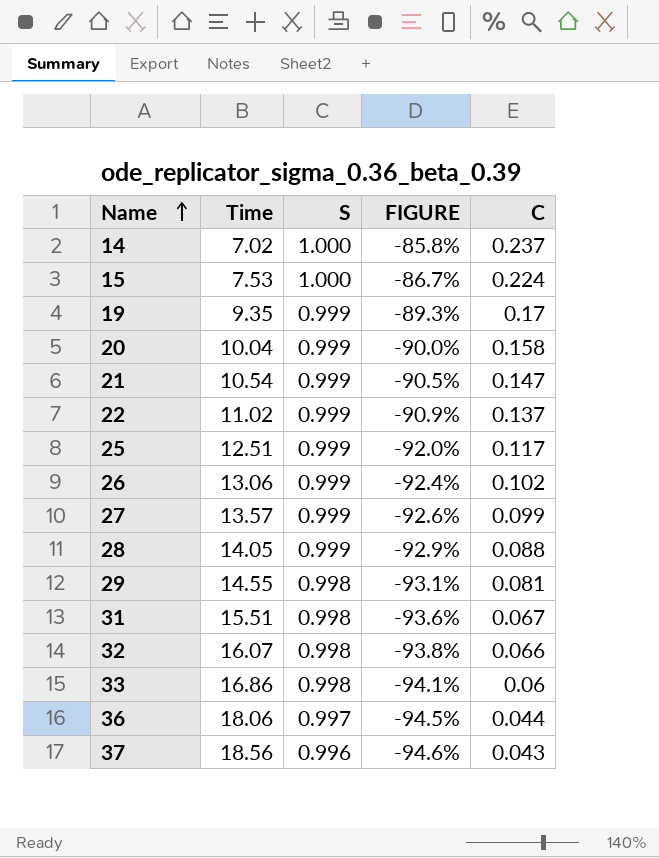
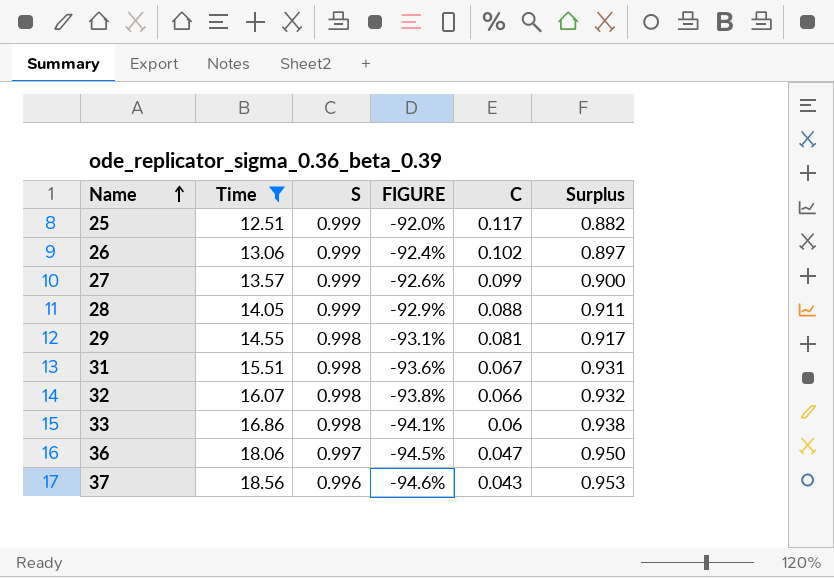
filter: none -> Time >= 12.51
column Surplus | formula: none -> [S] - [C]
36 | C: 0.044 -> 0.047

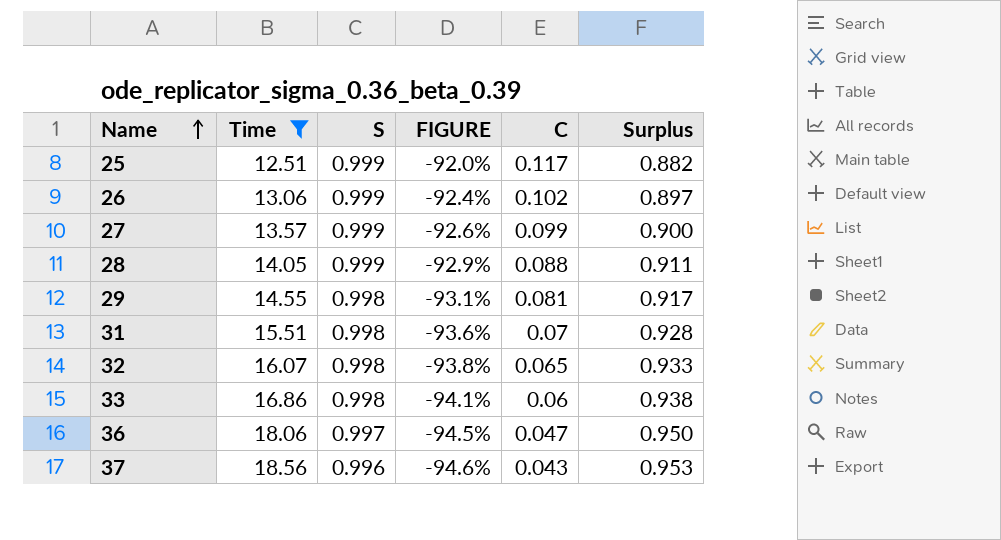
31 | C: 0.067 -> 0.07
31 | Surplus: 0.931 -> 0.928
32 | C: 0.066 -> 0.065
32 | Surplus: 0.932 -> 0.933

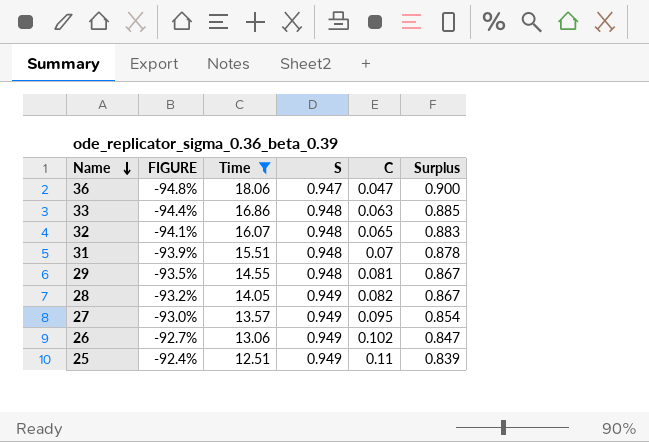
row order: Name ascending -> Name descending
column FIGURE | position: 4 -> 2
row 37: 18.56 | 0.996 | -94.6% | 0.043 | 0.953 -> none
36 | FIGURE: -94.5% -> -94.8%
36 | S: 0.997 -> 0.947
36 | Surplus: 0.950 -> 0.900
33 | FIGURE: -94.1% -> -94.4%
33 | S: 0.998 -> 0.948
33 | C: 0.06 -> 0.063
33 | Surplus: 0.938 -> 0.885
32 | FIGURE: -93.8% -> -94.1%
32 | S: 0.998 -> 0.948
32 | Surplus: 0.933 -> 0.883
31 | FIGURE: -93.6% -> -93.9%
31 | S: 0.998 -> 0.948
31 | Surplus: 0.928 -> 0.878
29 | FIGURE: -93.1% -> -93.5%
29 | S: 0.998 -> 0.948
29 | Surplus: 0.917 -> 0.867
28 | FIGURE: -92.9% -> -93.2%
28 | S: 0.999 -> 0.949
28 | C: 0.088 -> 0.082
28 | Surplus: 0.911 -> 0.867
27 | FIGURE: -92.6% -> -93.0%
27 | S: 0.999 -> 0.949
27 | C: 0.099 -> 0.095
27 | Surplus: 0.900 -> 0.854
26 | FIGURE: -92.4% -> -92.7%
26 | S: 0.999 -> 0.949
26 | Surplus: 0.897 -> 0.847
25 | FIGURE: -92.0% -> -92.4%
25 | S: 0.999 -> 0.949
25 | C: 0.117 -> 0.11
25 | Surplus: 0.882 -> 0.839

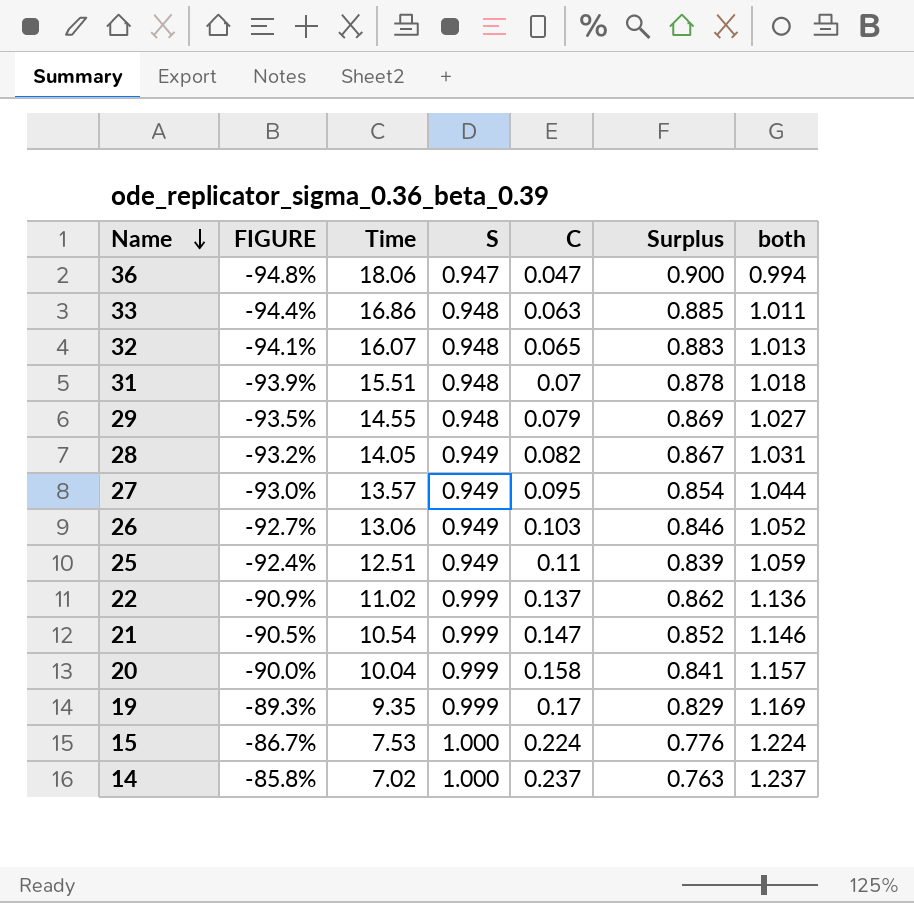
filter: Time >= 12.51 -> none
column both | formula: none -> [S] + [C]
29 | C: 0.081 -> 0.079
29 | Surplus: 0.867 -> 0.869
26 | C: 0.102 -> 0.103
26 | Surplus: 0.847 -> 0.846

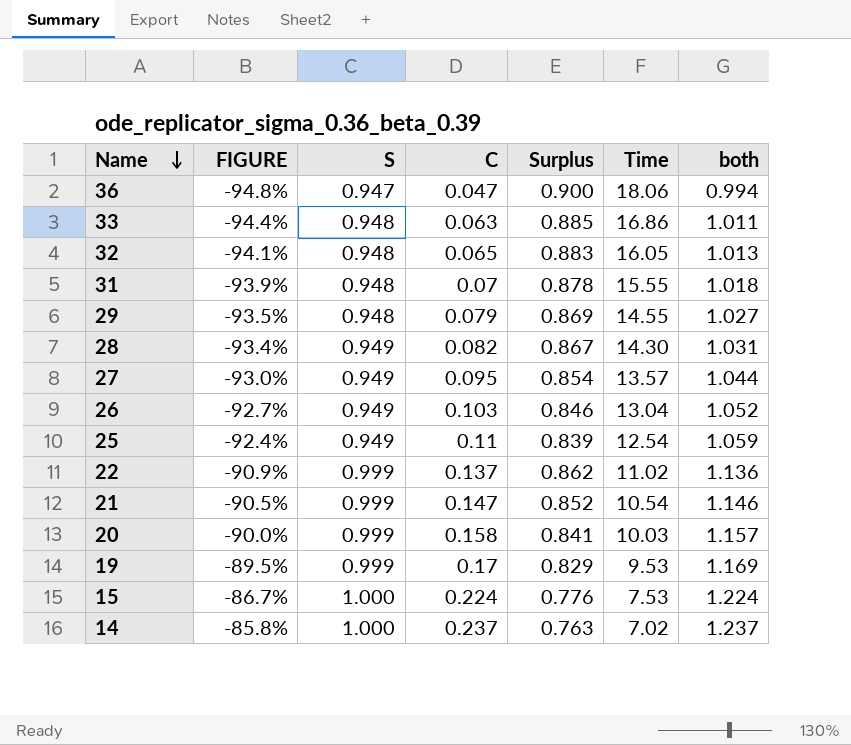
column Time | position: 3 -> 6
32 | Time: 16.07 -> 16.05
31 | Time: 15.51 -> 15.55
28 | FIGURE: -93.2% -> -93.4%
28 | Time: 14.05 -> 14.30
26 | Time: 13.06 -> 13.04
25 | Time: 12.51 -> 12.54
20 | Time: 10.04 -> 10.03
19 | FIGURE: -89.3% -> -89.5%
19 | Time: 9.35 -> 9.53

